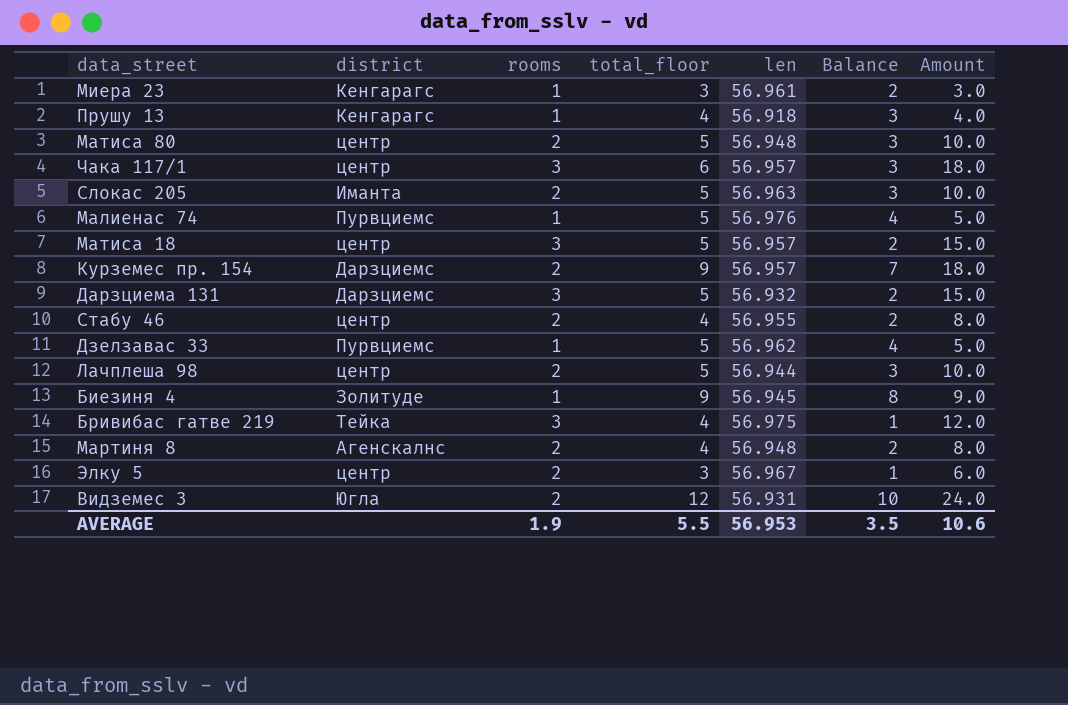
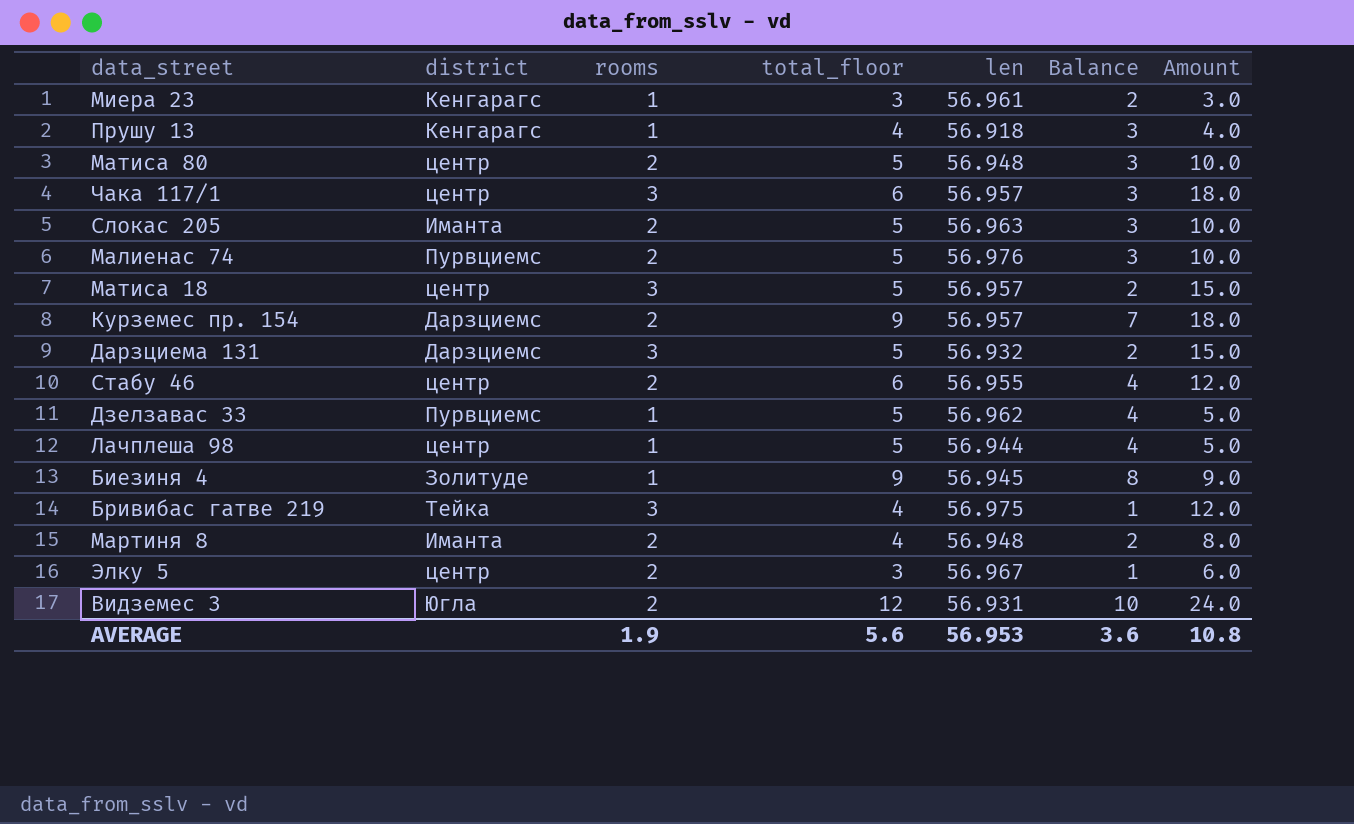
Малиенас 74 | rooms: 1 -> 2
Малиенас 74 | Balance: 4 -> 3
Малиенас 74 | Amount: 5.0 -> 10.0
Стабу 46 | total_floor: 4 -> 6
Стабу 46 | Balance: 2 -> 4
Стабу 46 | Amount: 8.0 -> 12.0
Лачплеша 98 | rooms: 2 -> 1
Лачплеша 98 | Balance: 3 -> 4
Лачплеша 98 | Amount: 10.0 -> 5.0
Мартиня 8 | district: Агенскалнс -> Иманта
AVERAGE | total_floor: 5.5 -> 5.6
AVERAGE | Balance: 3.5 -> 3.6
AVERAGE | Amount: 10.6 -> 10.8

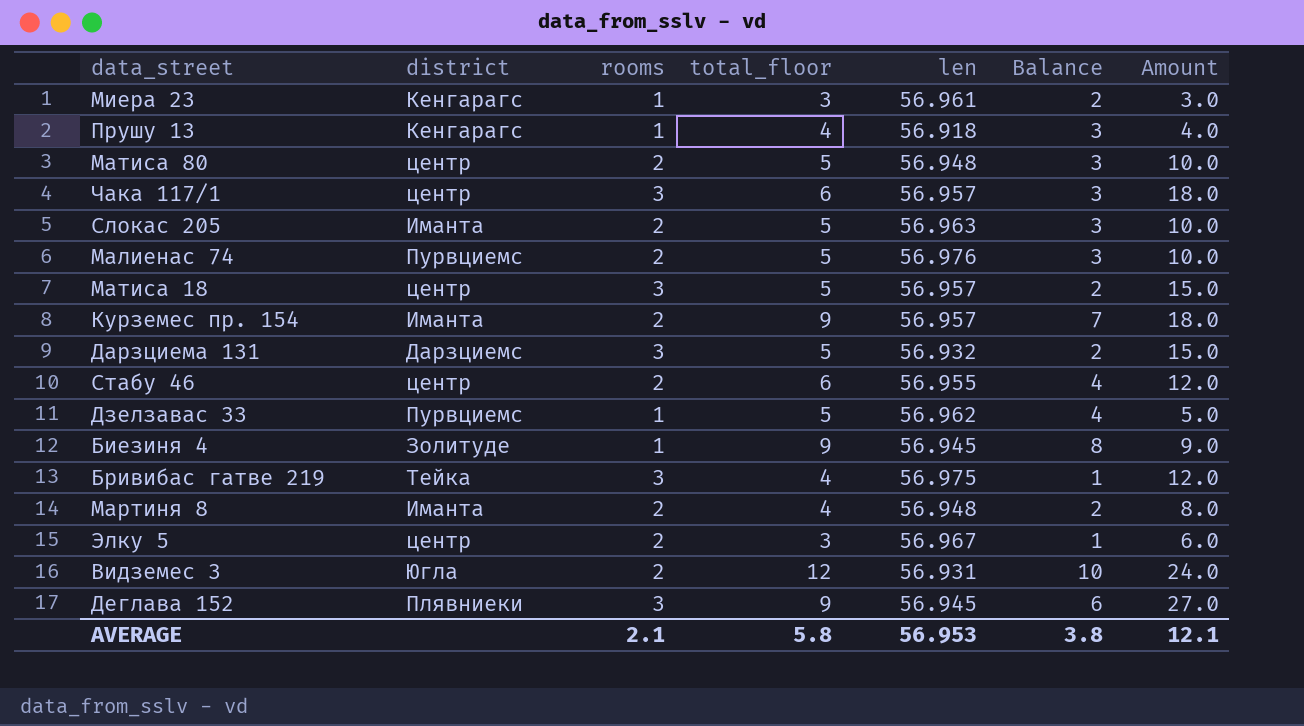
row Лачплеша 98: центр | 1 | 5 | 56.944 | 4 | 5.0 -> none
Курземес пр. 154 | district: Дарзциемс -> Иманта
row Деглава 152: none -> Плявниеки | 3 | 9 | 56.945 | 6 | 27.0
AVERAGE | rooms: 1.9 -> 2.1
AVERAGE | total_floor: 5.6 -> 5.8
AVERAGE | Balance: 3.6 -> 3.8
AVERAGE | Amount: 10.8 -> 12.1

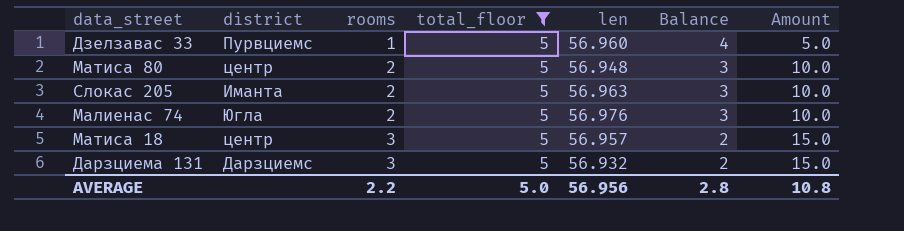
filter: none -> total_floor = 5
row order: none -> rooms ascending
Дзелзавас 33 | len: 56.962 -> 56.960
Малиенас 74 | district: Пурвциемс -> Югла
AVERAGE | rooms: 2.1 -> 2.2
AVERAGE | total_floor: 5.8 -> 5.0
AVERAGE | len: 56.953 -> 56.956
AVERAGE | Balance: 3.8 -> 2.8
AVERAGE | Amount: 12.1 -> 10.8

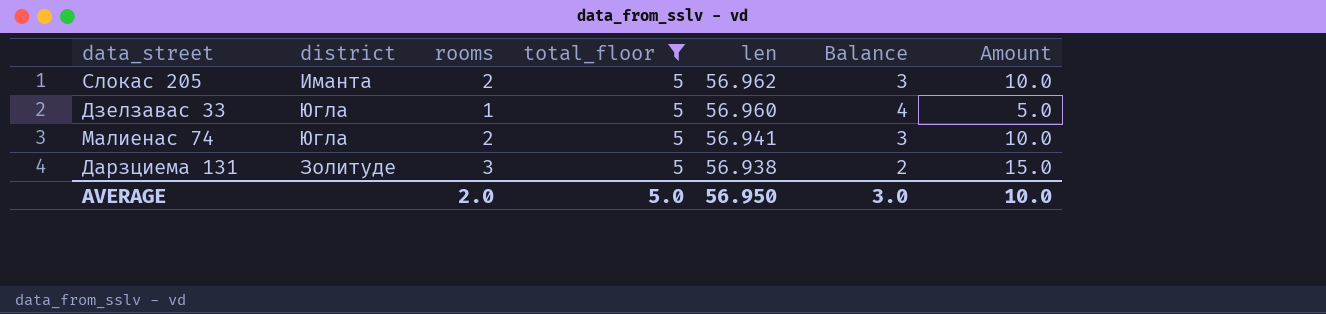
row order: rooms ascending -> len descending
row Матиса 80: центр | 2 | 5 | 56.948 | 3 | 10.0 -> none
row Матиса 18: центр | 3 | 5 | 56.957 | 2 | 15.0 -> none
Слокас 205 | len: 56.963 -> 56.962
Дзелзавас 33 | district: Пурвциемс -> Югла
Малиенас 74 | len: 56.976 -> 56.941
Дарзциема 131 | district: Дарзциемс -> Золитуде
Дарзциема 131 | len: 56.932 -> 56.938
AVERAGE | rooms: 2.2 -> 2.0
AVERAGE | len: 56.956 -> 56.950
AVERAGE | Balance: 2.8 -> 3.0
AVERAGE | Amount: 10.8 -> 10.0

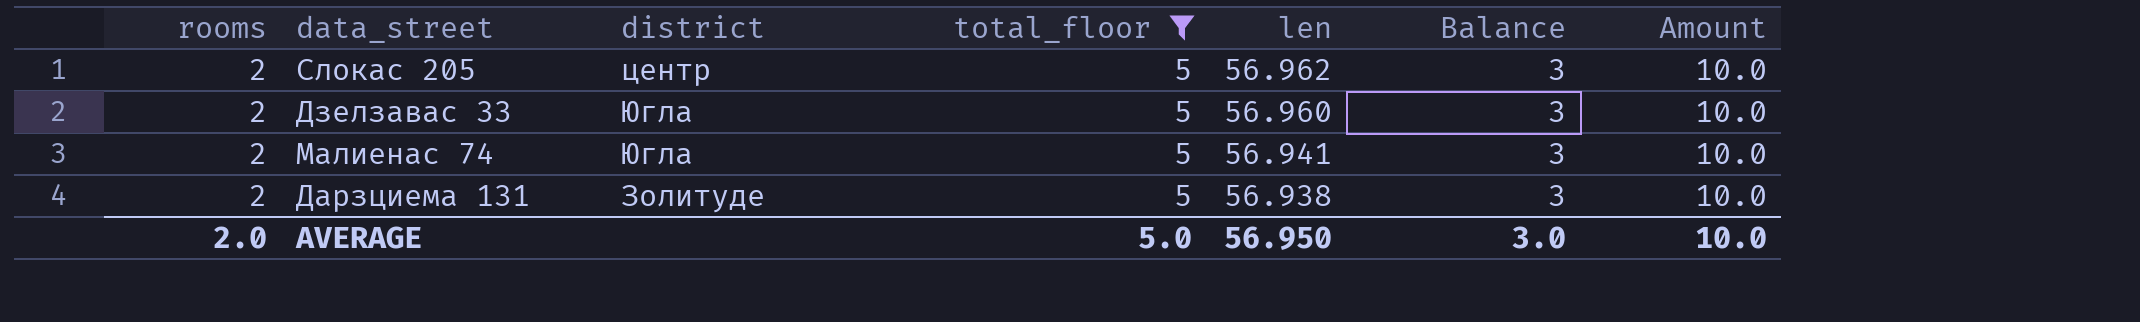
column rooms | position: 3 -> 1
Слокас 205 | district: Иманта -> центр
Дзелзавас 33 | rooms: 1 -> 2
Дзелзавас 33 | Balance: 4 -> 3
Дзелзавас 33 | Amount: 5.0 -> 10.0
Дарзциема 131 | rooms: 3 -> 2
Дарзциема 131 | Balance: 2 -> 3
Дарзциема 131 | Amount: 15.0 -> 10.0

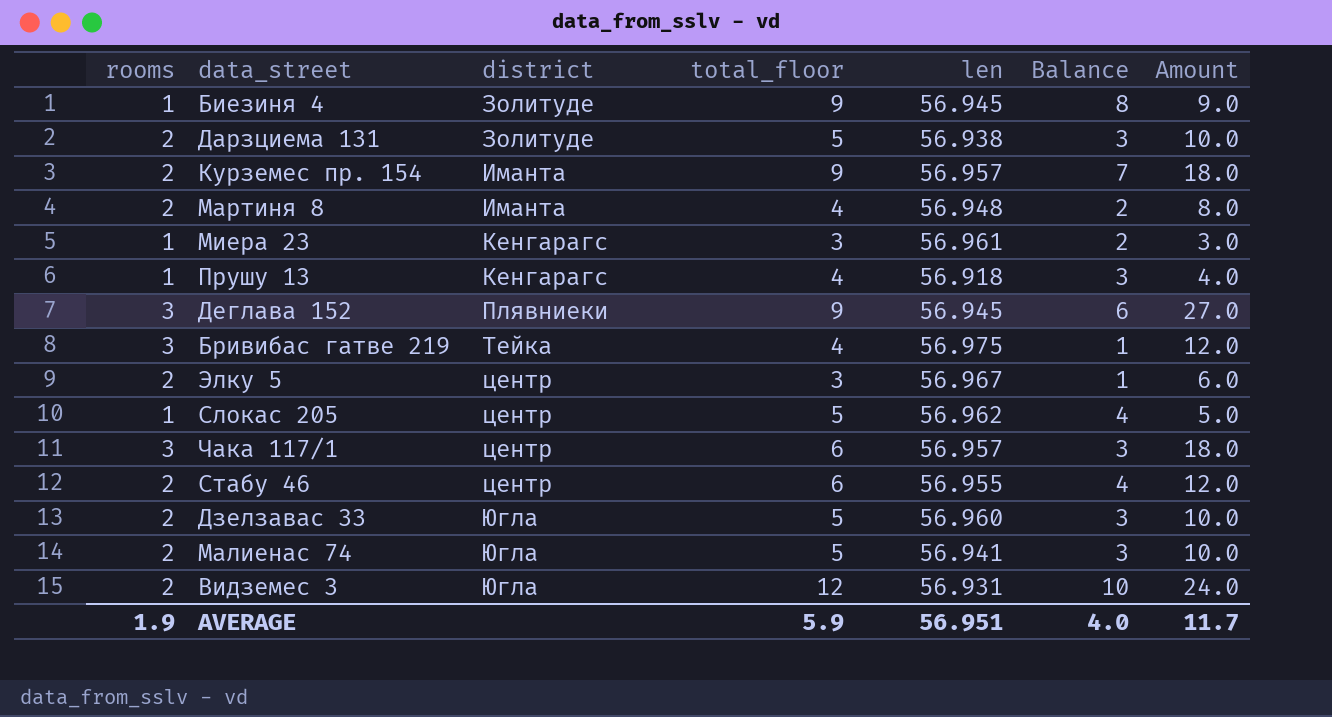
filter: total_floor = 5 -> none
row order: len descending -> district ascending
Слокас 205 | rooms: 2 -> 1
Слокас 205 | Balance: 3 -> 4
Слокас 205 | Amount: 10.0 -> 5.0
AVERAGE | rooms: 2.0 -> 1.9
AVERAGE | total_floor: 5.0 -> 5.9
AVERAGE | len: 56.950 -> 56.951
AVERAGE | Balance: 3.0 -> 4.0
AVERAGE | Amount: 10.0 -> 11.7

